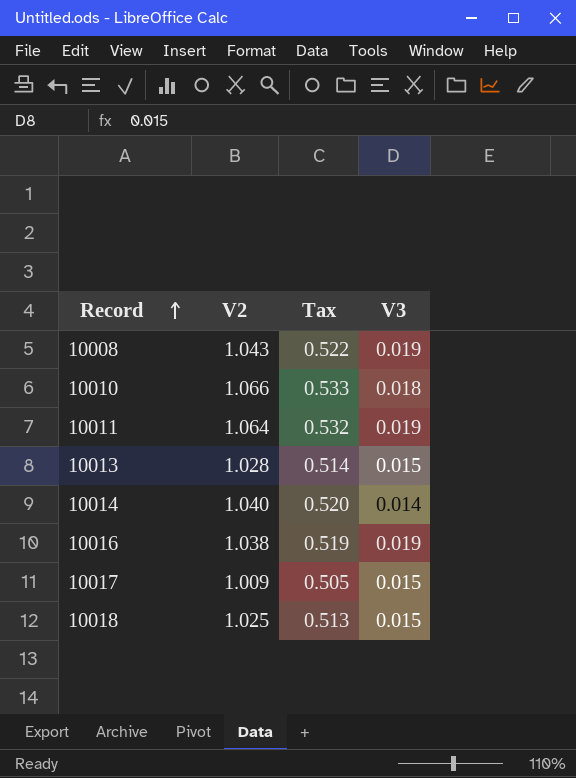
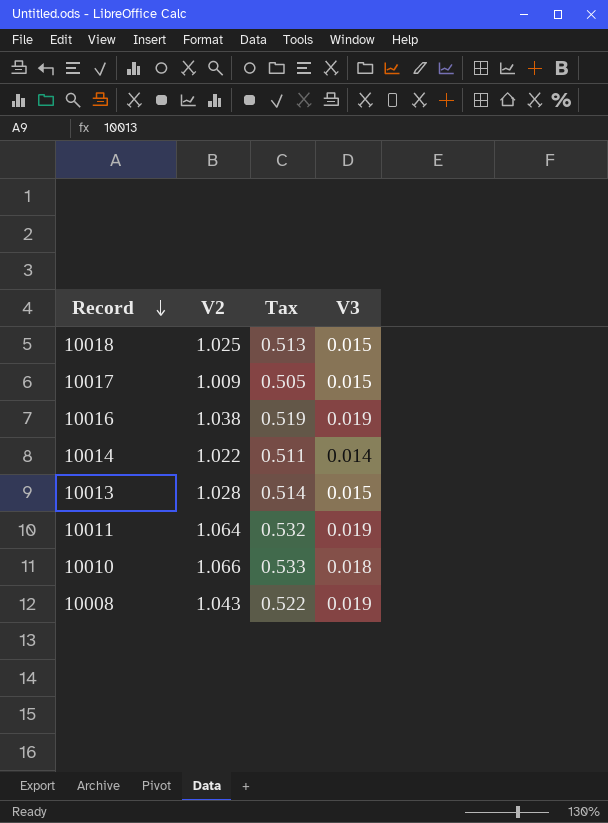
row order: Record ascending -> Record descending
10014 | V2: 1.040 -> 1.022
10014 | Tax: 0.520 -> 0.511

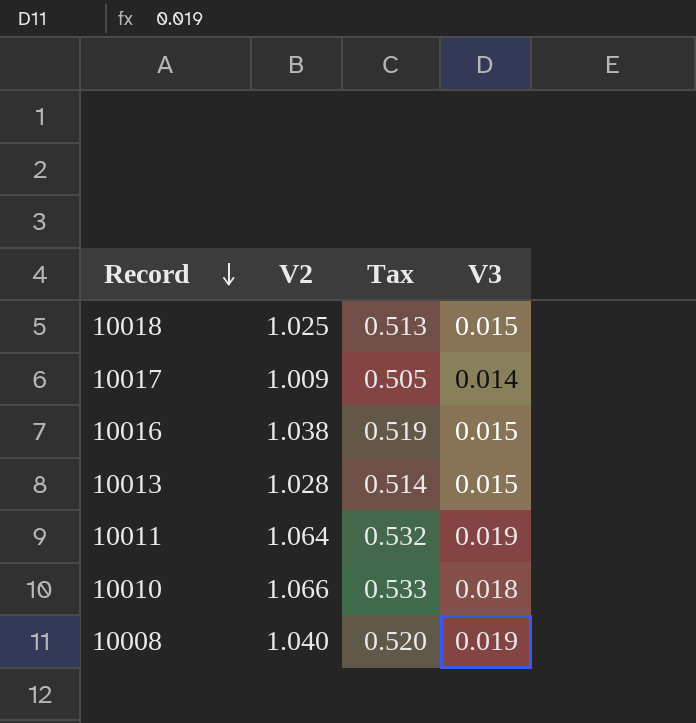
row 10014: 1.022 | 0.511 | 0.014 -> none
10017 | V3: 0.015 -> 0.014
10016 | V3: 0.019 -> 0.015
10008 | V2: 1.043 -> 1.040
10008 | Tax: 0.522 -> 0.520

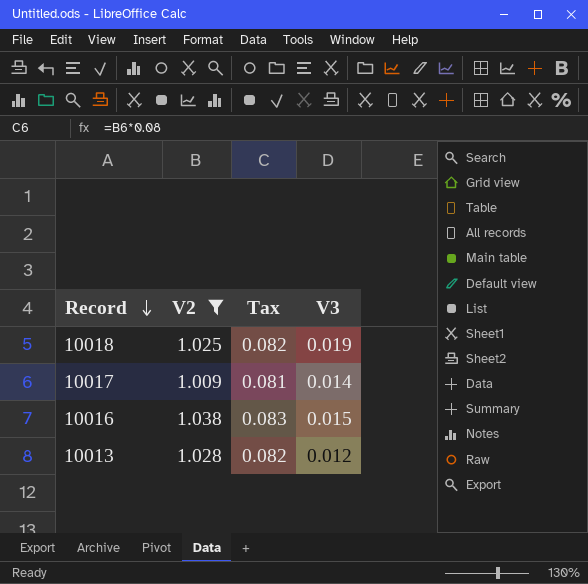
filter: none -> V2 <= 1.038
column Tax | formula: [V2] * 0.5 -> [V2] * 0.08
10018 | V3: 0.015 -> 0.019
10013 | V3: 0.015 -> 0.012

